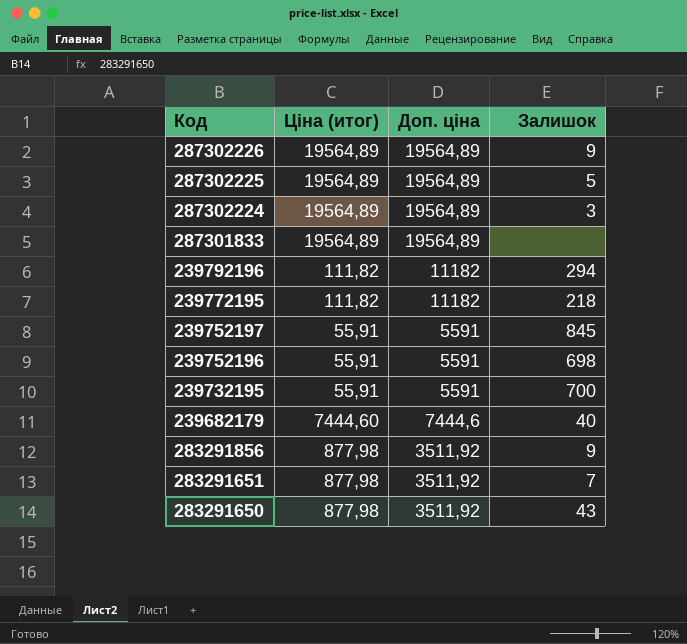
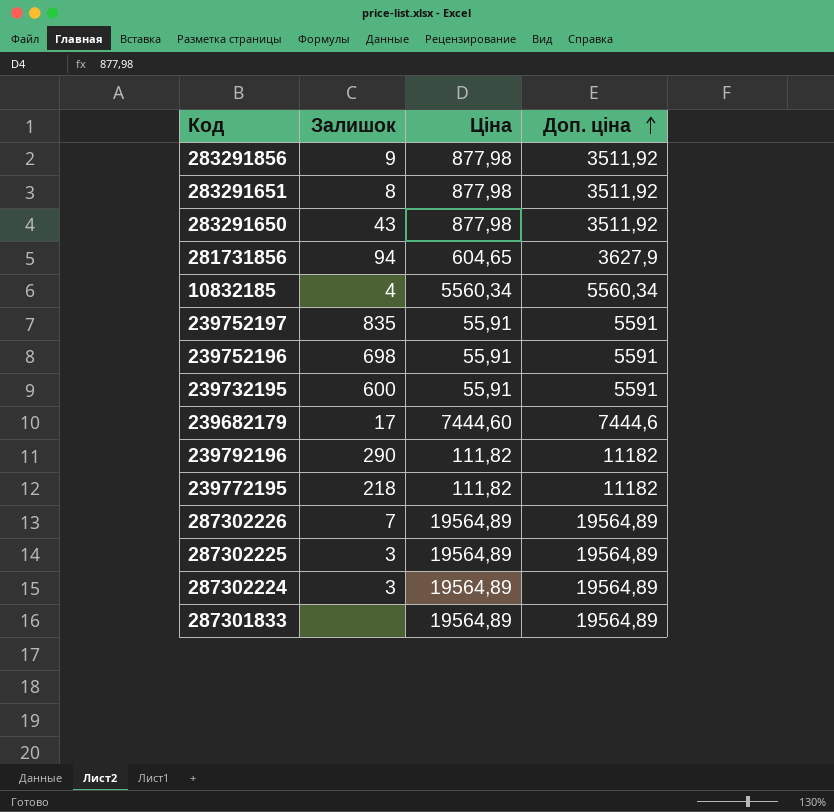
row order: none -> Доп. ціна ascending
column Залишок | position: 4 -> 2
column name: Ціна (итог) -> Ціна
283291651 | Залишок: 7 -> 8
row 281731856: none -> 94 | 604,65 | 3627,9
row 10832185: none -> 4 | 5560,34 | 5560,34
239752197 | Залишок: 845 -> 835
239732195 | Залишок: 700 -> 600
239682179 | Залишок: 40 -> 17
239792196 | Залишок: 294 -> 290
287302226 | Залишок: 9 -> 7
287302225 | Залишок: 5 -> 3

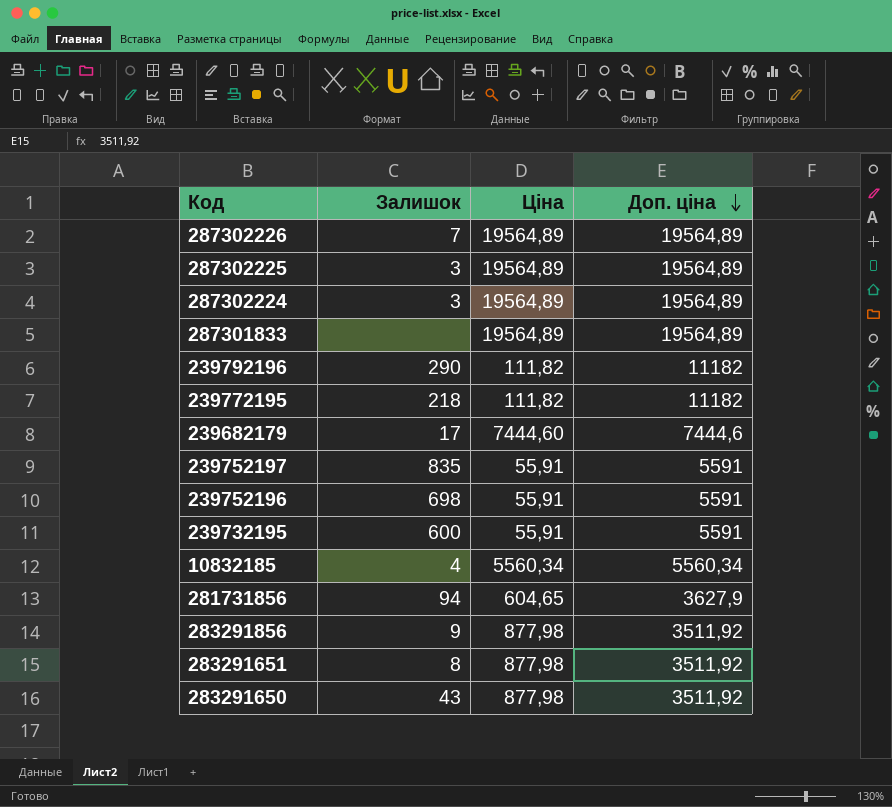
row order: Доп. ціна ascending -> Доп. ціна descending

